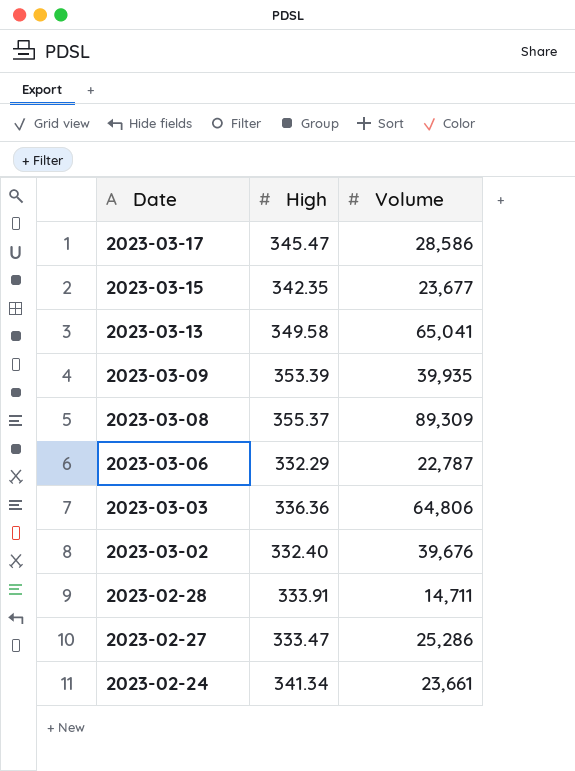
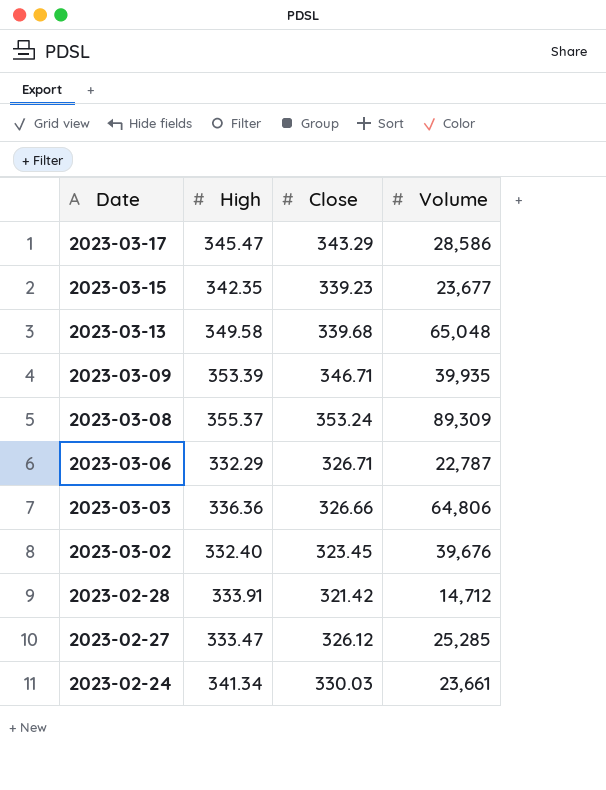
column Close | position: none -> 3
2023-03-13 | Volume: 65,041 -> 65,048
2023-02-28 | Volume: 14,711 -> 14,712
2023-02-27 | Volume: 25,286 -> 25,285

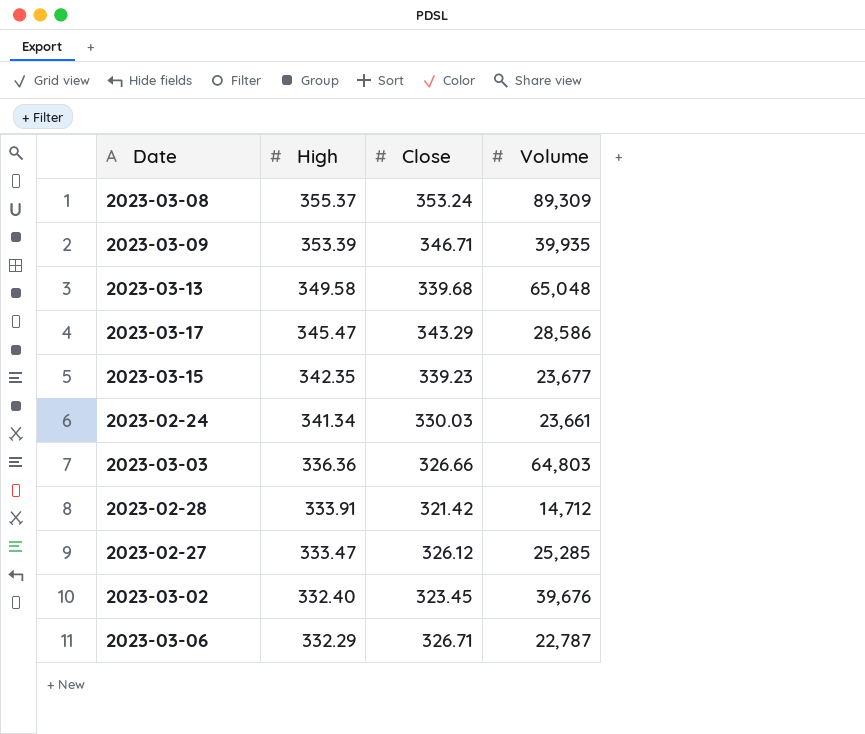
row order: Date descending -> High descending
2023-03-03 | Volume: 64,806 -> 64,803

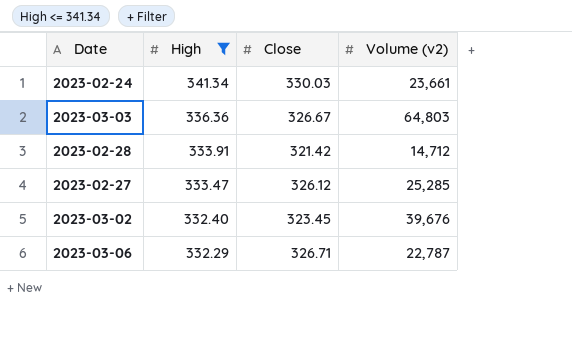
filter: none -> High <= 341.34
column name: Volume -> Volume (v2)
2023-03-03 | Close: 326.66 -> 326.67

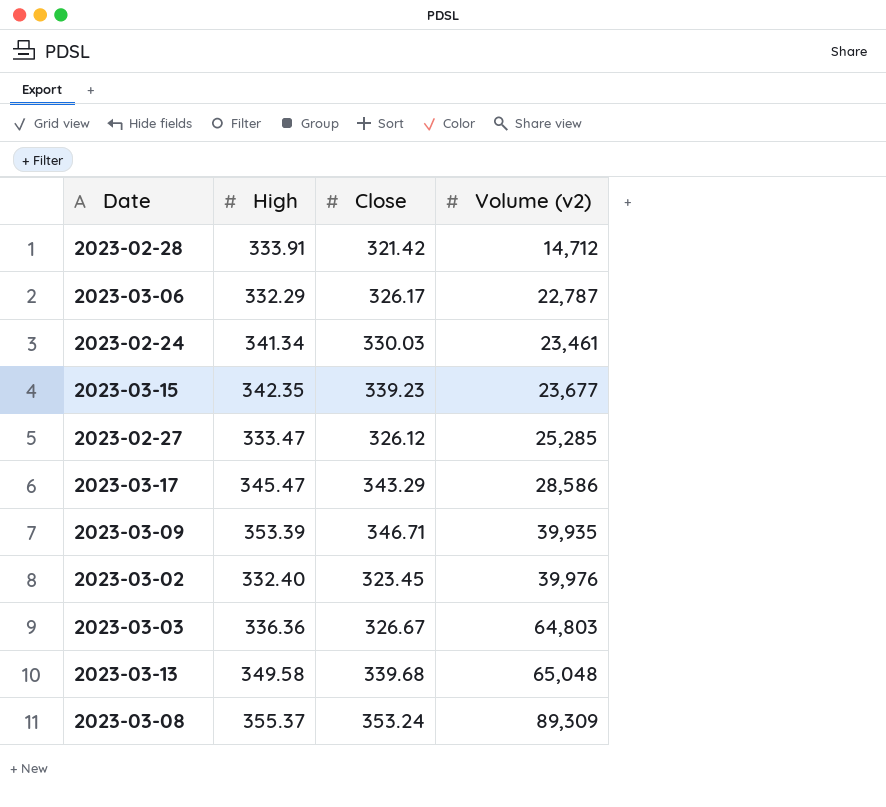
filter: High <= 341.34 -> none
row order: High descending -> Volume (v2) ascending
2023-03-06 | Close: 326.71 -> 326.17
2023-02-24 | Volume (v2): 23,661 -> 23,461
2023-03-02 | Volume (v2): 39,676 -> 39,976

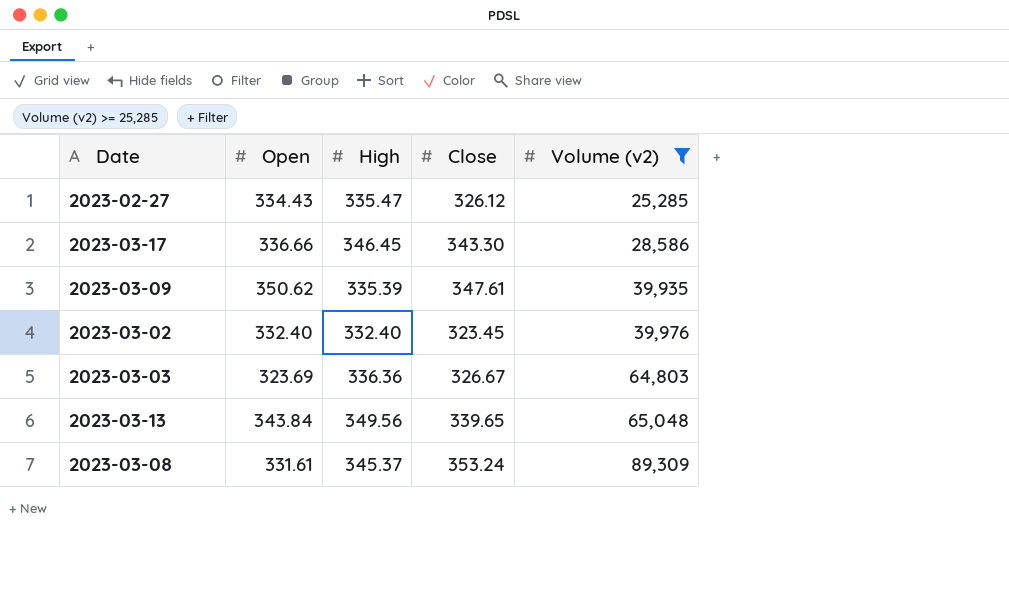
filter: none -> Volume (v2) >= 25,285
column Open | position: none -> 2
2023-02-27 | High: 333.47 -> 335.47
2023-03-17 | High: 345.47 -> 346.45
2023-03-17 | Close: 343.29 -> 343.30
2023-03-09 | High: 353.39 -> 335.39
2023-03-09 | Close: 346.71 -> 347.61
2023-03-13 | High: 349.58 -> 349.56
2023-03-13 | Close: 339.68 -> 339.65
2023-03-08 | High: 355.37 -> 345.37

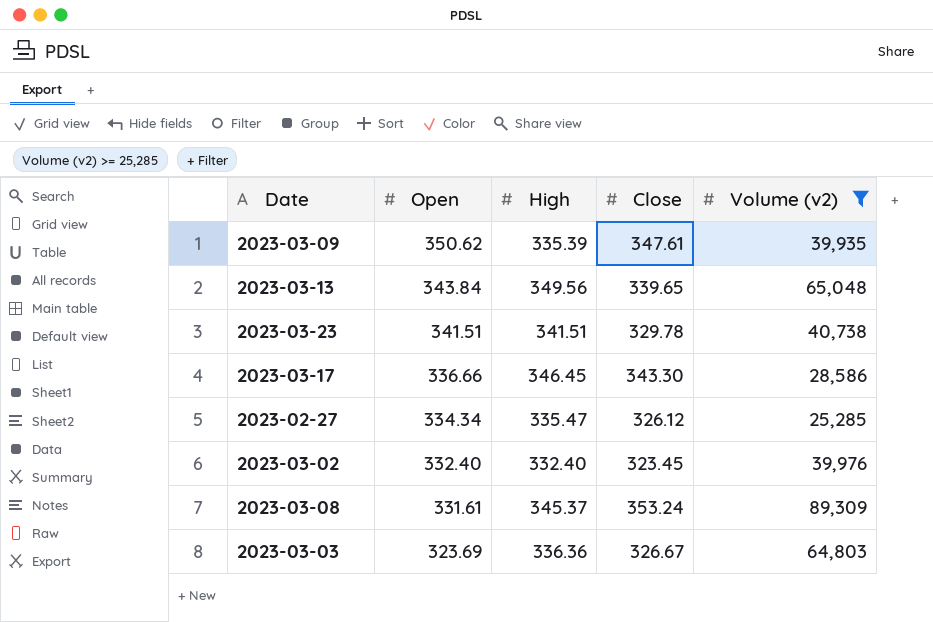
row order: Volume (v2) ascending -> Open descending
row 2023-03-23: none -> 341.51 | 341.51 | 329.78 | 40,738
2023-02-27 | Open: 334.43 -> 334.34

